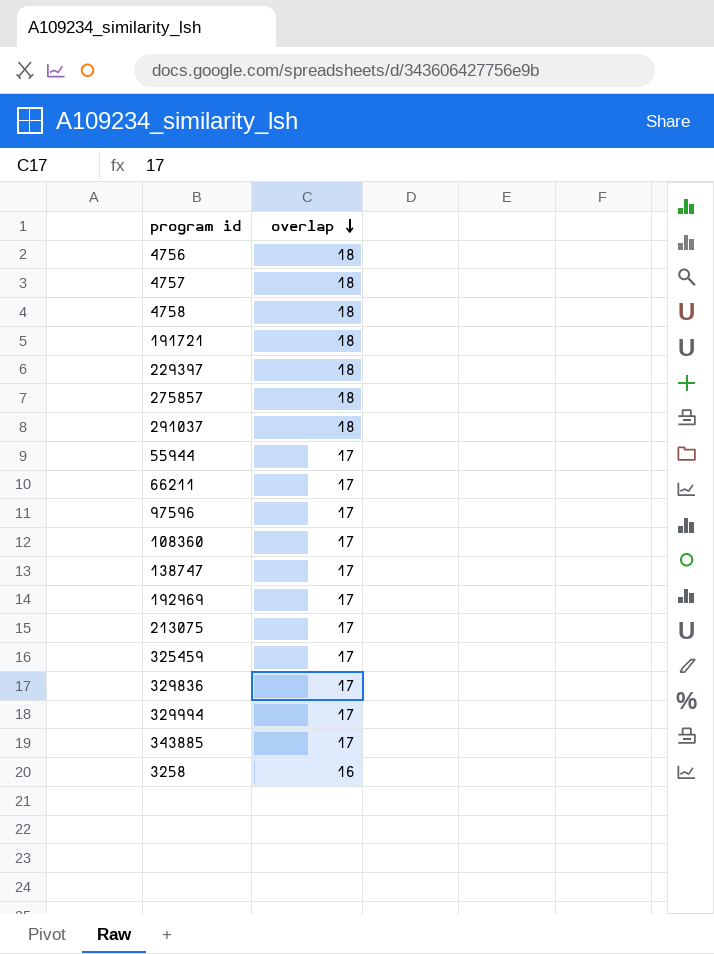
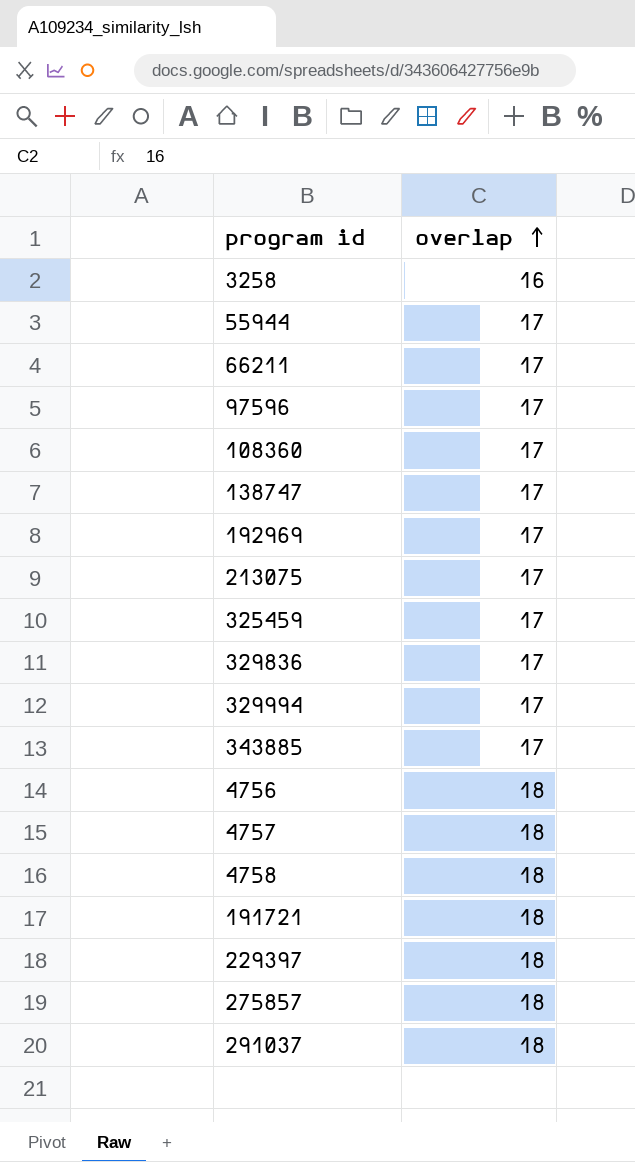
row order: overlap descending -> overlap ascending

